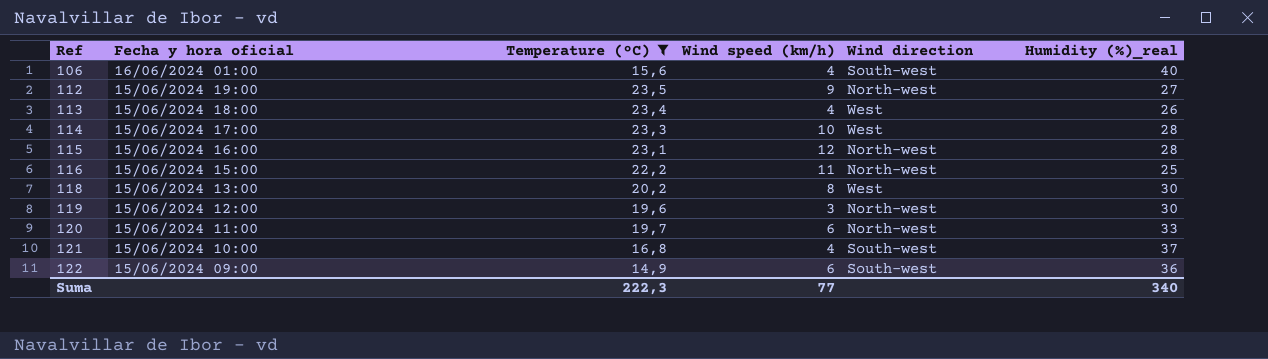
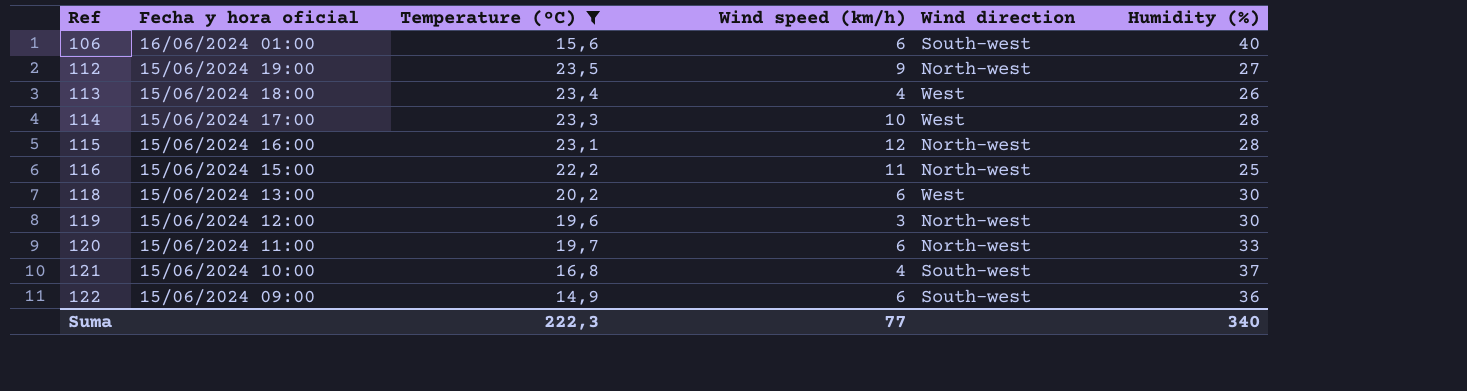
column name: Humidity (%)_real -> Humidity (%)
106 | Wind speed (km/h): 4 -> 6
118 | Wind speed (km/h): 8 -> 6

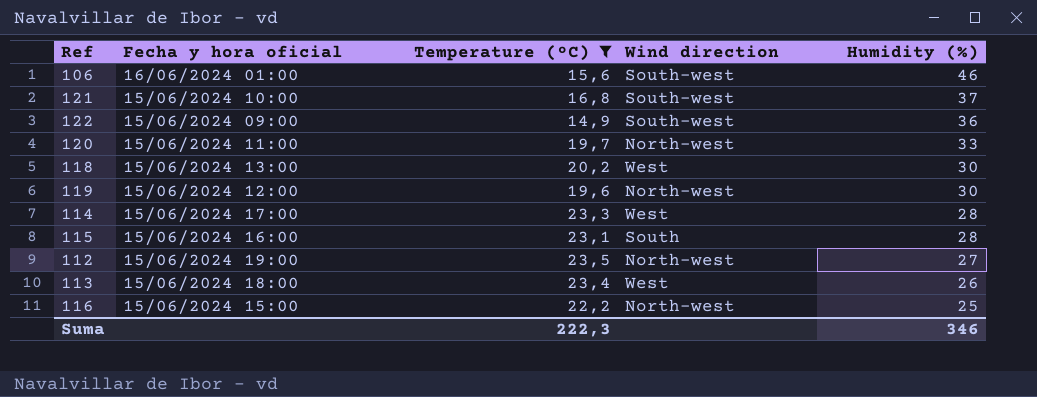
row order: Ref ascending -> Humidity (%) descending
column Wind speed (km/h) | position: 4 -> none
106 | Humidity (%): 40 -> 46
115 | Wind direction: North-west -> South
Suma | Humidity (%): 340 -> 346

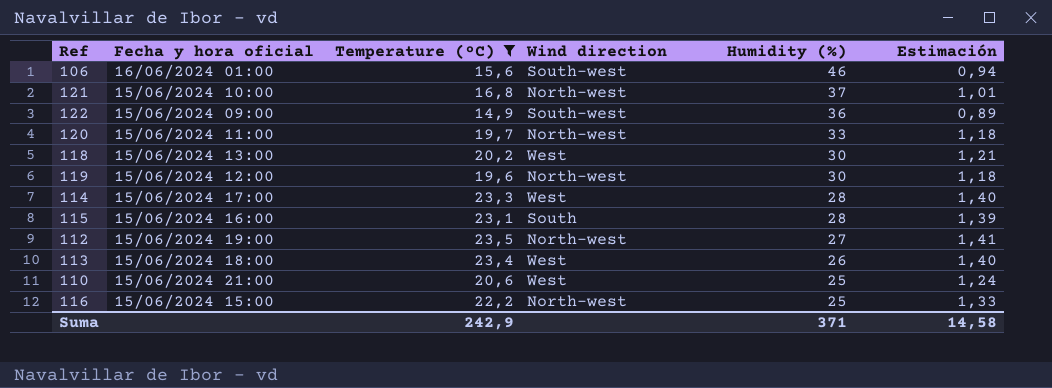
column Estimación | formula: none -> [Temperature (ºC)] * 0,06
121 | Wind direction: South-west -> North-west
row 110: none -> 15/06/2024 21:00 | 20,6 | West | 25 | 1,24
Suma | Temperature (ºC): 222,3 -> 242,9
Suma | Humidity (%): 346 -> 371

